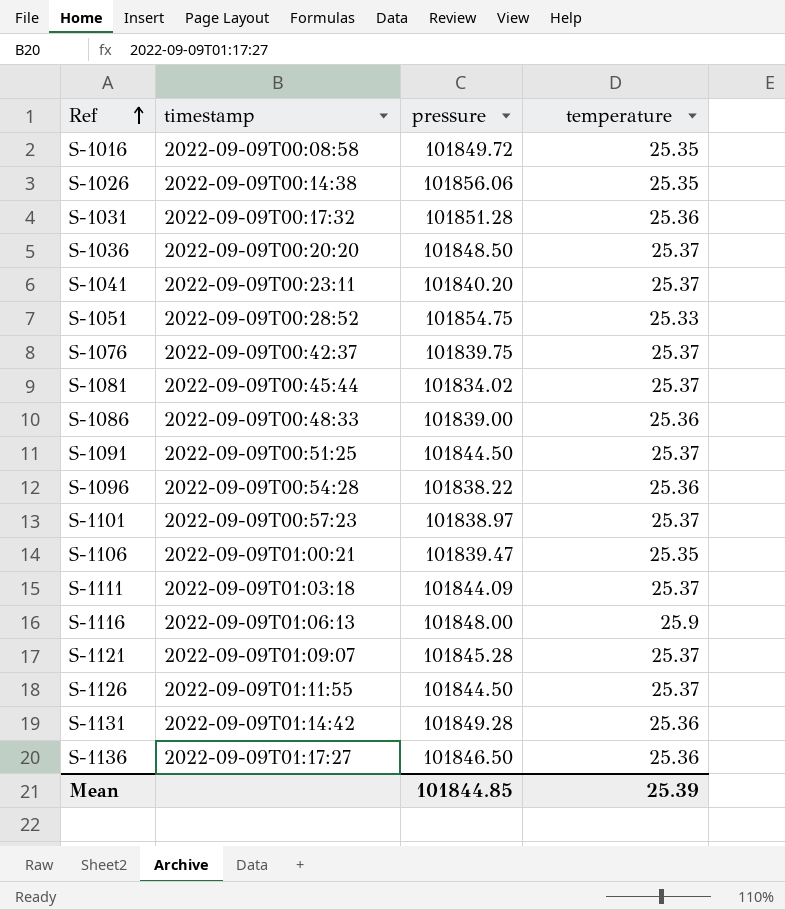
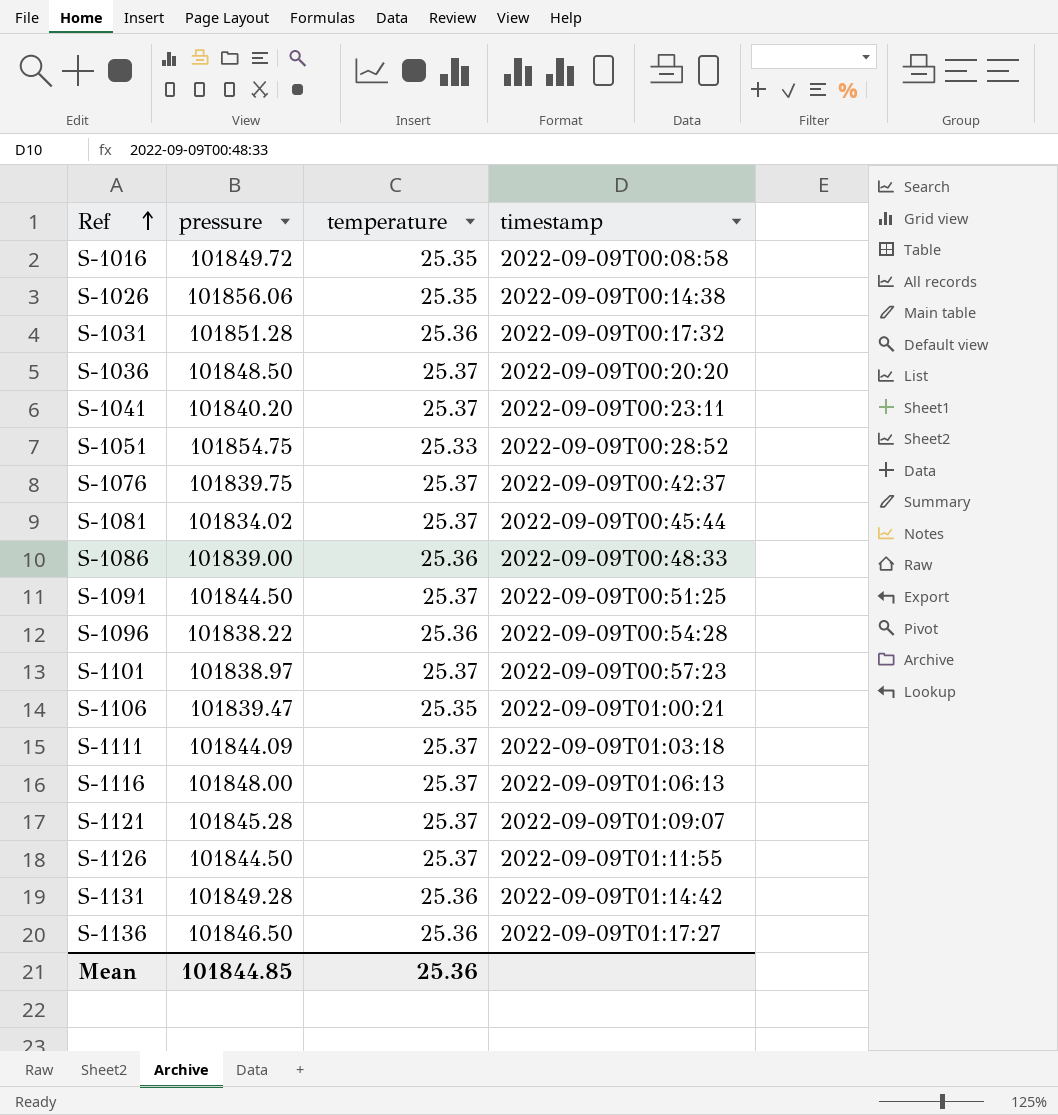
column timestamp | position: 2 -> 4
S-1116 | temperature: 25.9 -> 25.37
Mean | temperature: 25.39 -> 25.36

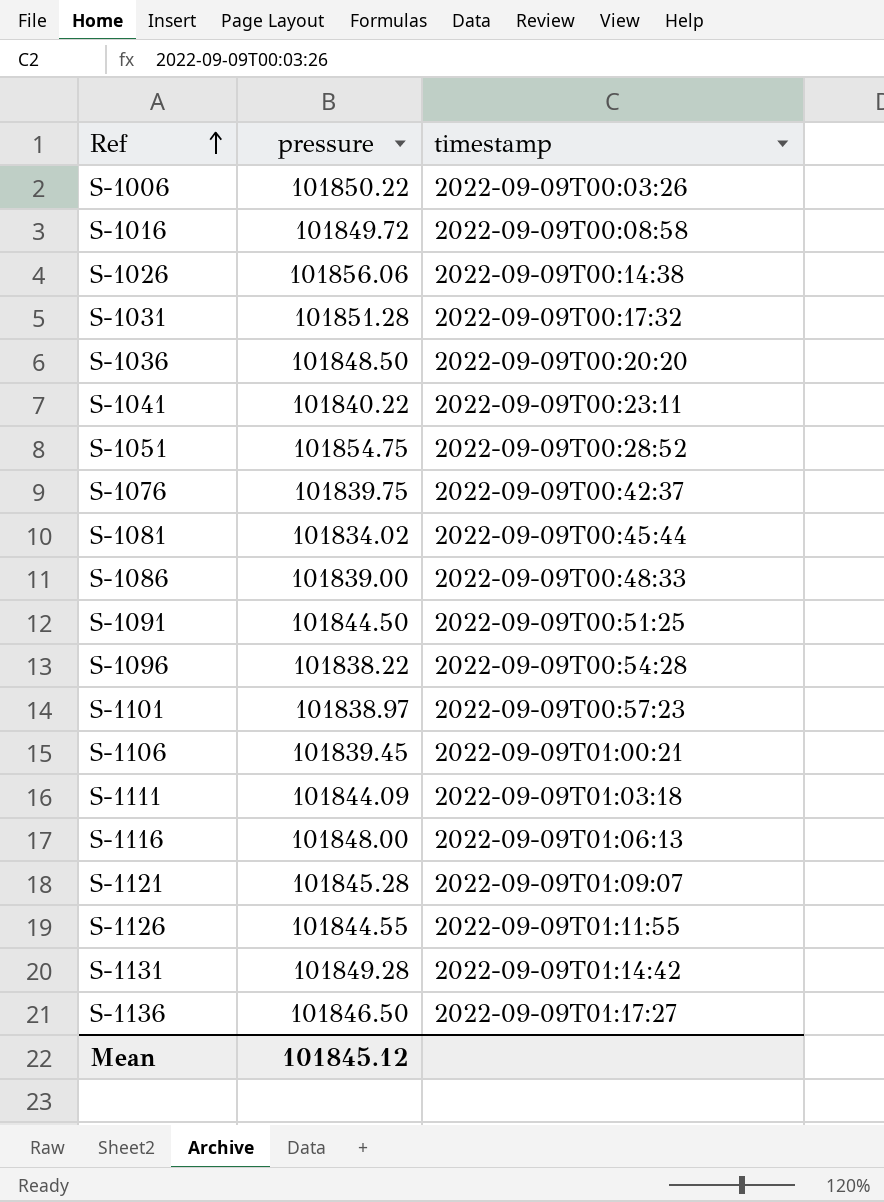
column temperature | position: 3 -> none
row S-1006: none -> 101850.22 | 2022-09-09T00:03:26
S-1041 | pressure: 101840.20 -> 101840.22
S-1106 | pressure: 101839.47 -> 101839.45
S-1126 | pressure: 101844.50 -> 101844.55
Mean | pressure: 101844.85 -> 101845.12

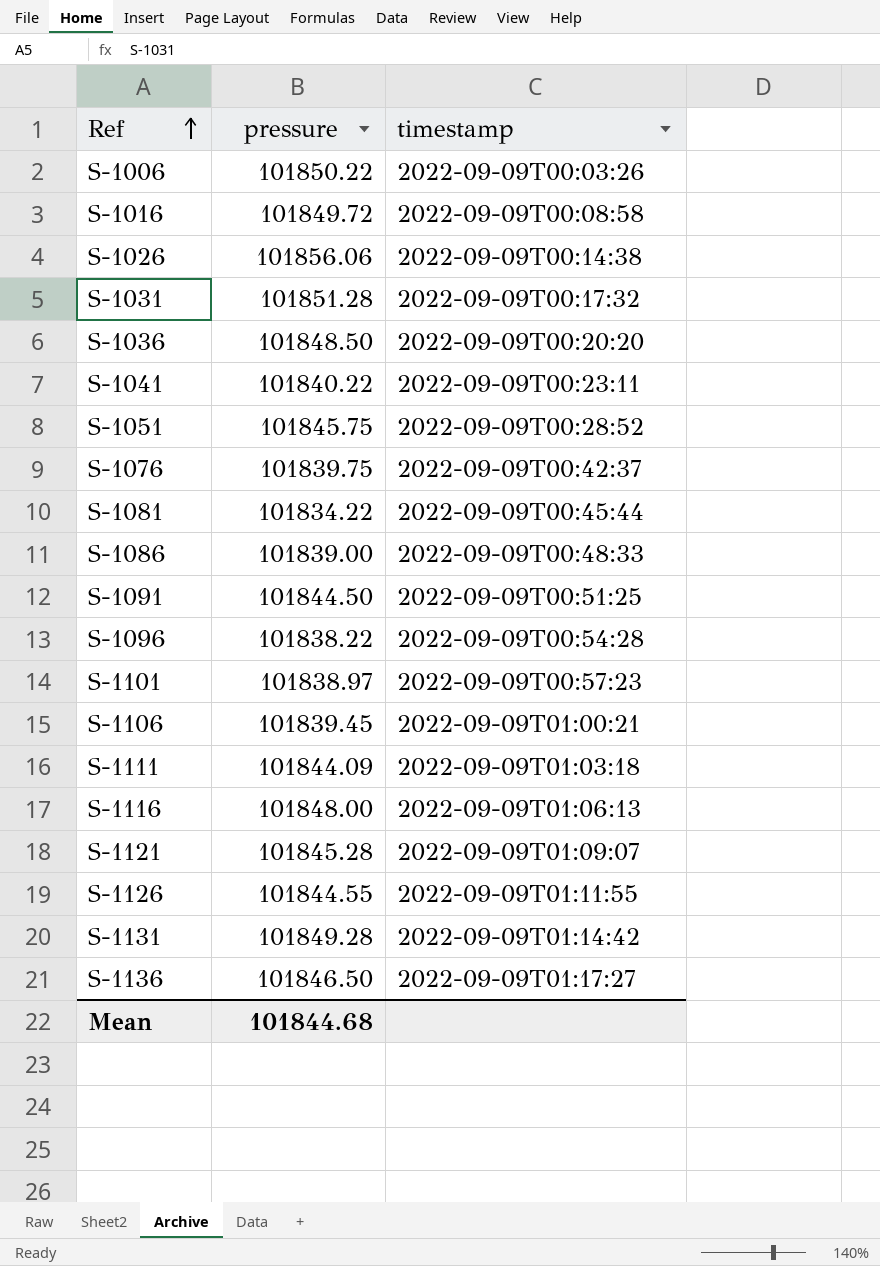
S-1051 | pressure: 101854.75 -> 101845.75
S-1081 | pressure: 101834.02 -> 101834.22
Mean | pressure: 101845.12 -> 101844.68

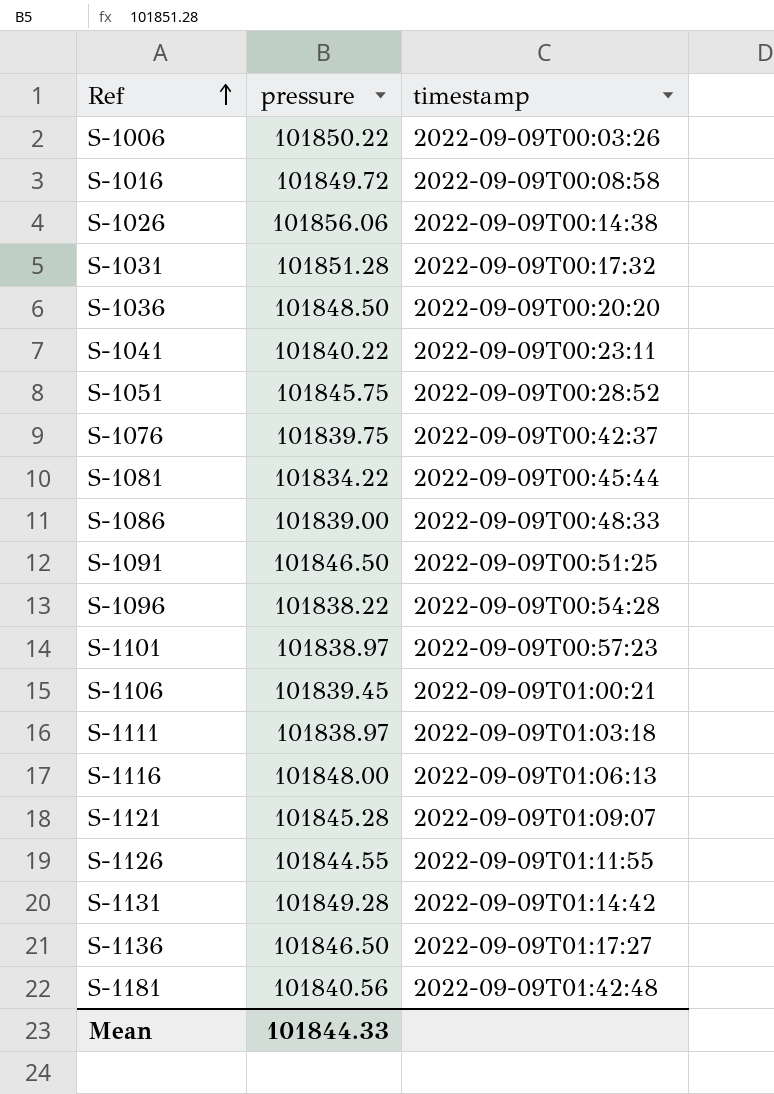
S-1091 | pressure: 101844.50 -> 101846.50
S-1111 | pressure: 101844.09 -> 101838.97
row S-1181: none -> 101840.56 | 2022-09-09T01:42:48
Mean | pressure: 101844.68 -> 101844.33

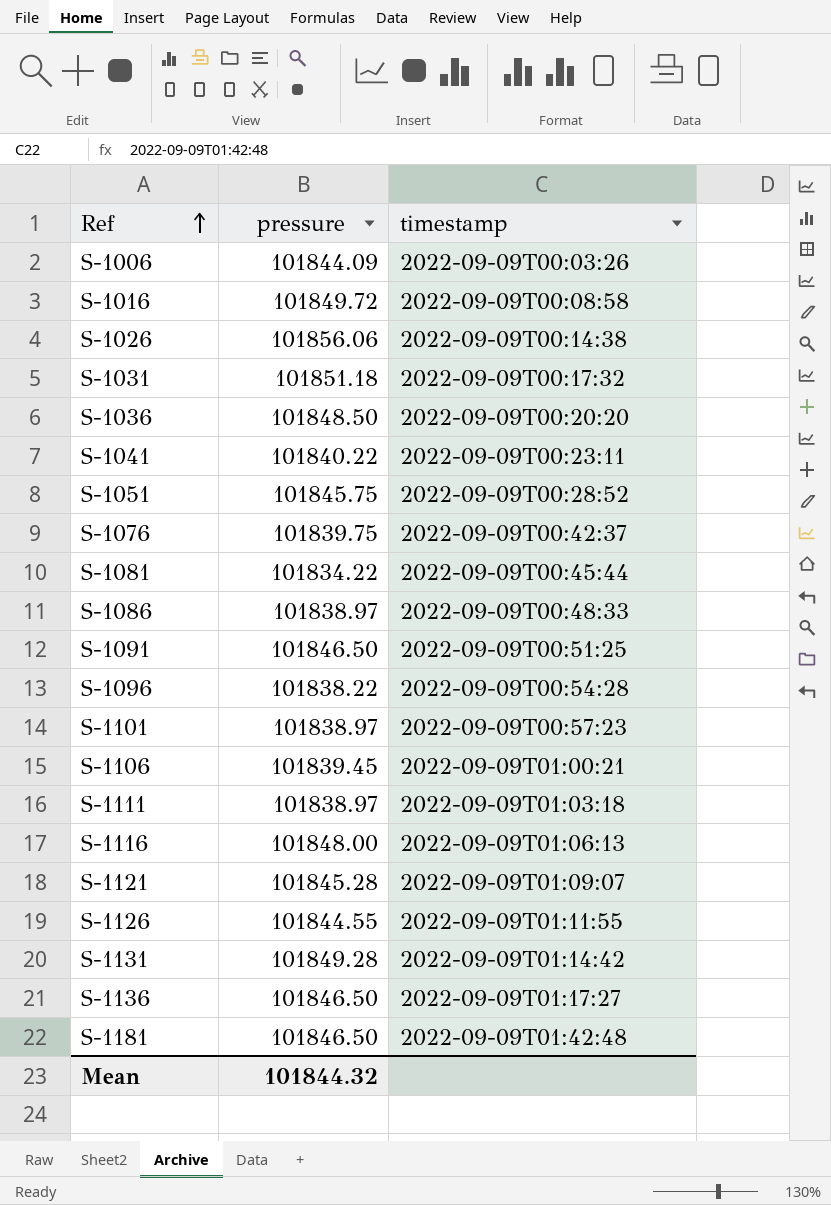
S-1006 | pressure: 101850.22 -> 101844.09
S-1031 | pressure: 101851.28 -> 101851.18
S-1086 | pressure: 101839.00 -> 101838.97
S-1181 | pressure: 101840.56 -> 101846.50
Mean | pressure: 101844.33 -> 101844.32

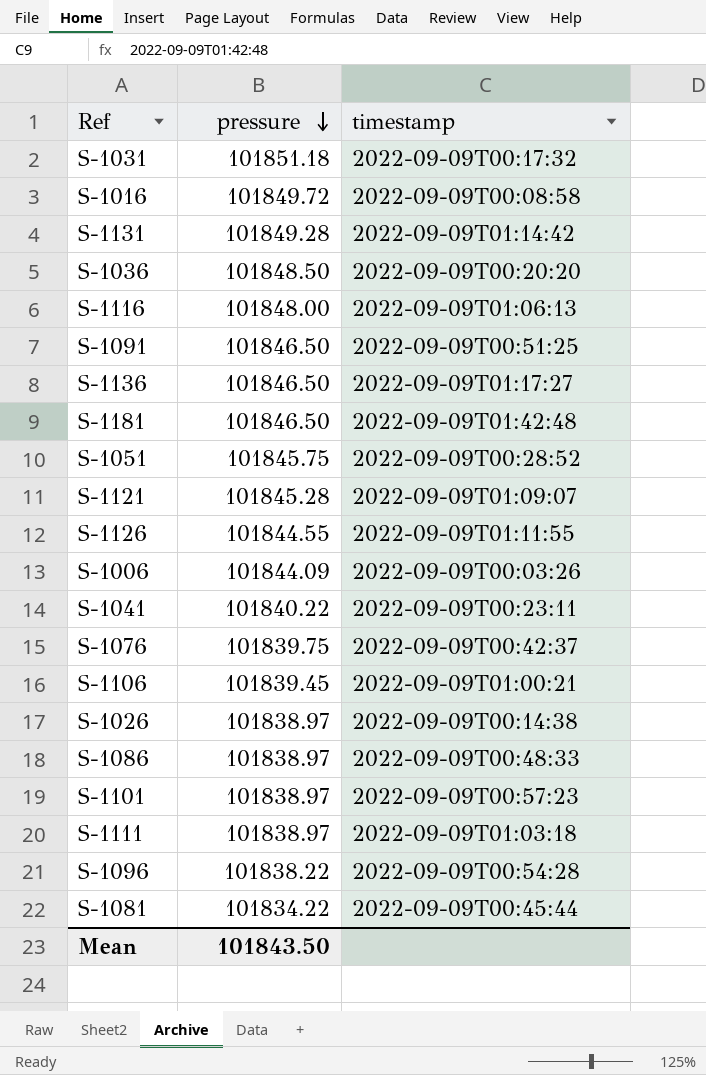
row order: Ref ascending -> pressure descending
S-1026 | pressure: 101856.06 -> 101838.97
Mean | pressure: 101844.32 -> 101843.50

